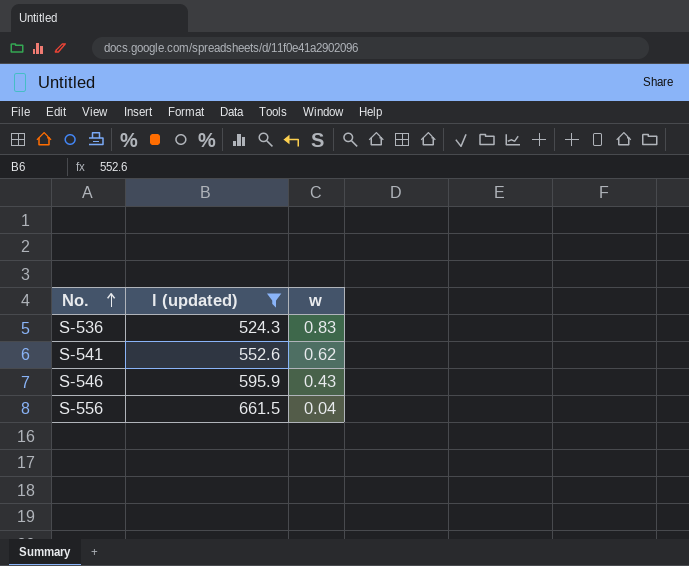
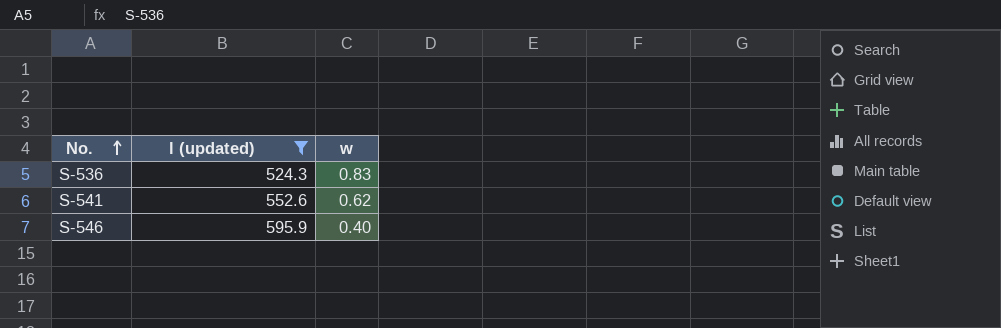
row S-556: 661.5 | 0.04 -> none
S-546 | w: 0.43 -> 0.40

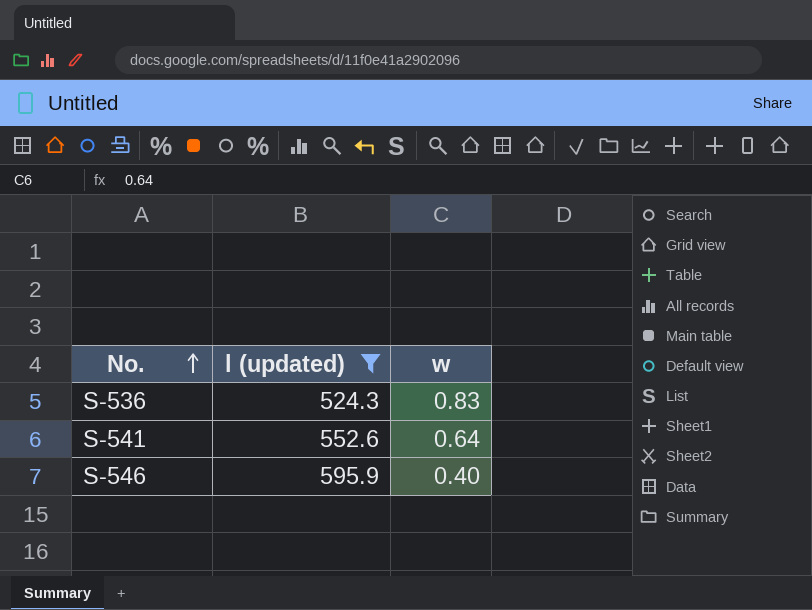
S-541 | w: 0.62 -> 0.64

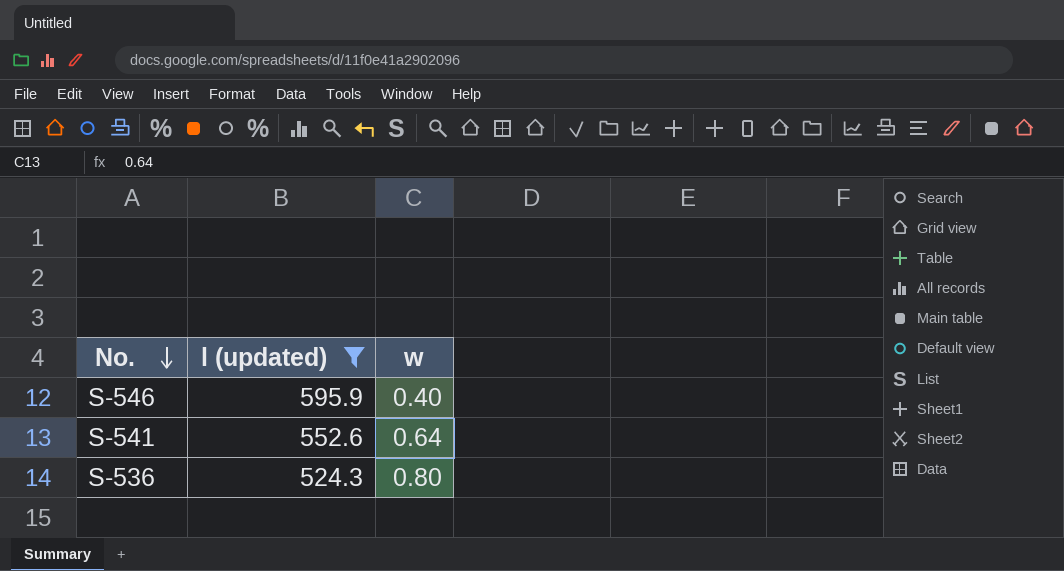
row order: No. ascending -> No. descending
S-536 | w: 0.83 -> 0.80

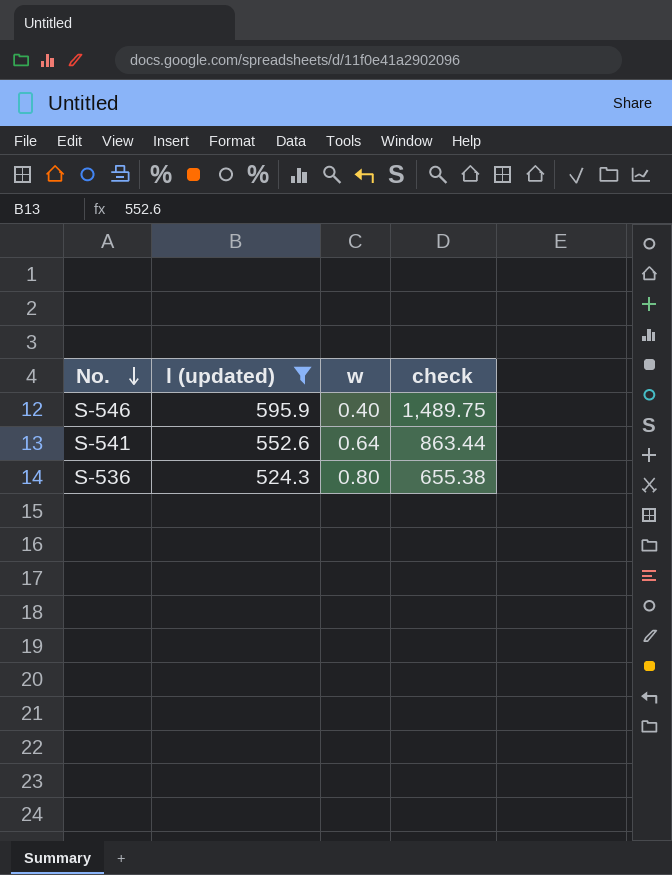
column check | formula: none -> [l (updated)] / [w]

